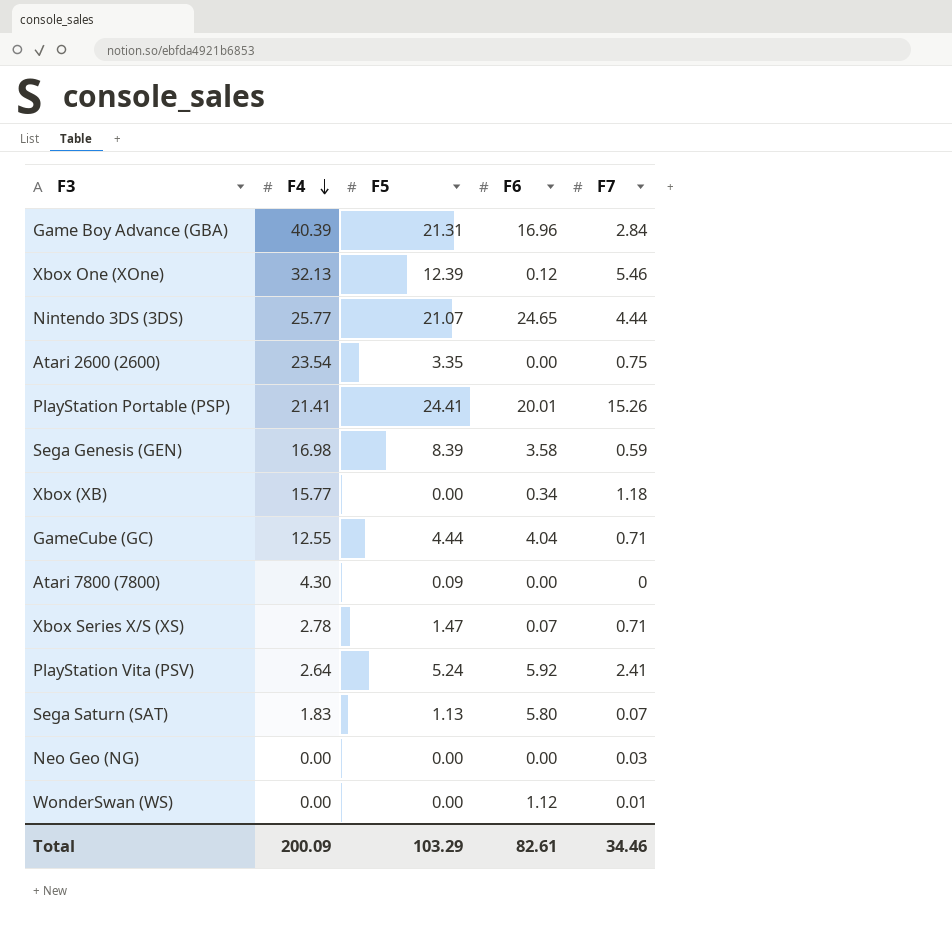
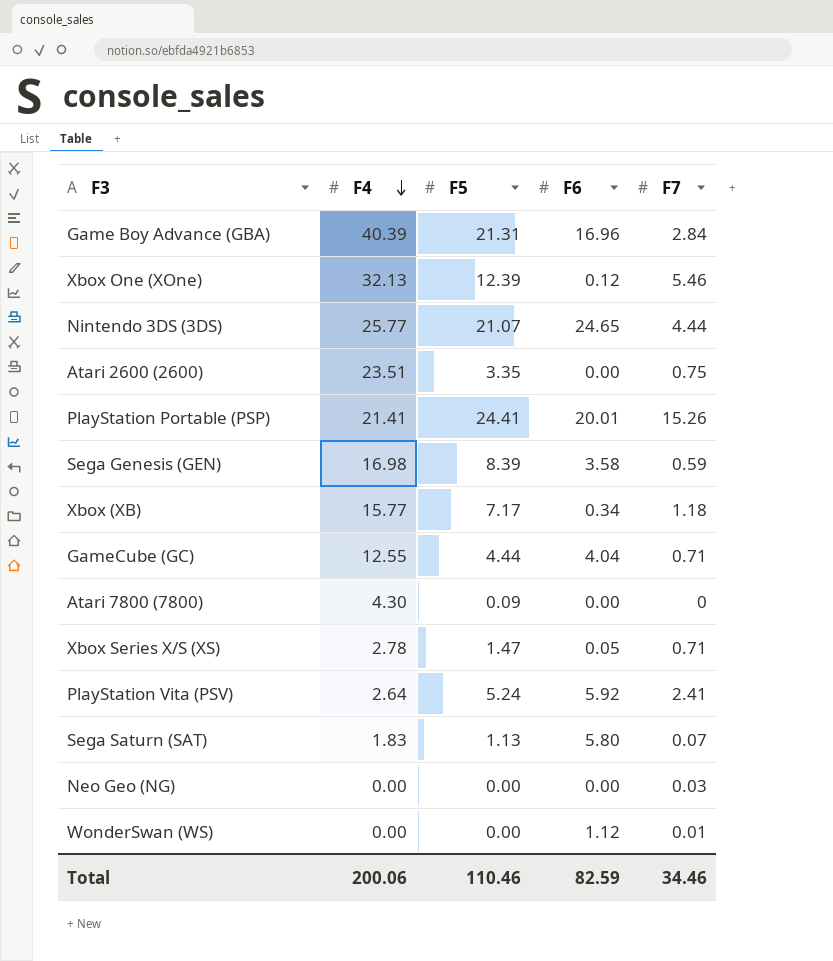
Atari 2600 (2600) | F4: 23.54 -> 23.51
Xbox (XB) | F5: 0.00 -> 7.17
Xbox Series X/S (XS) | F6: 0.07 -> 0.05
Total | F4: 200.09 -> 200.06
Total | F5: 103.29 -> 110.46
Total | F6: 82.61 -> 82.59

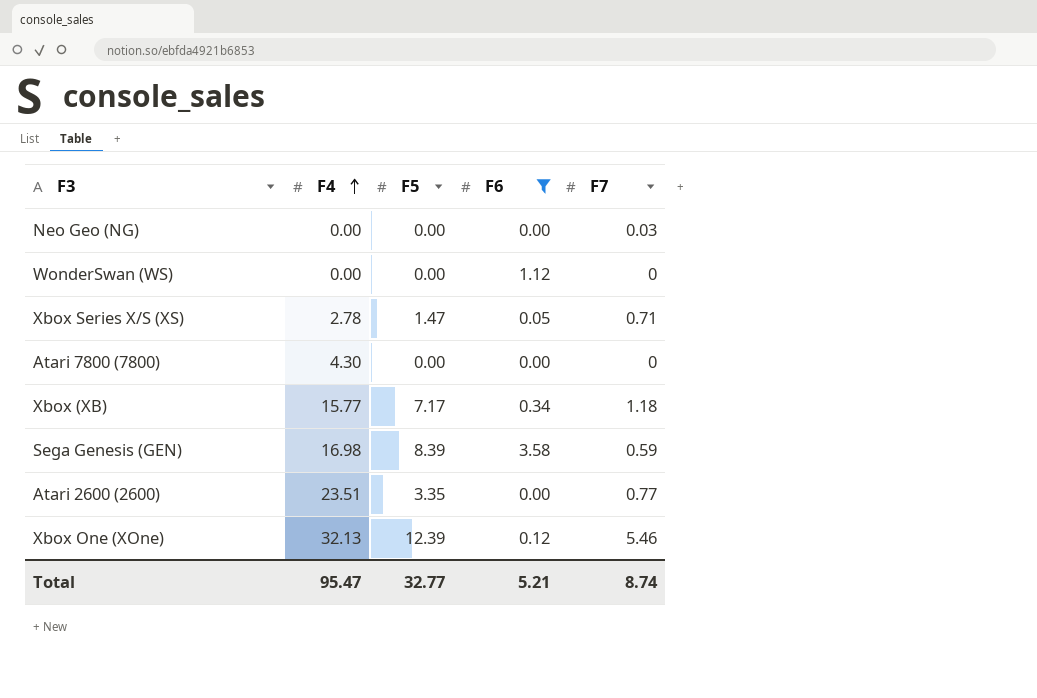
filter: none -> F6 <= 3.58
row order: F4 descending -> F4 ascending
WonderSwan (WS) | F7: 0.01 -> 0
Atari 7800 (7800) | F5: 0.09 -> 0.00
Atari 2600 (2600) | F7: 0.75 -> 0.77
Total | F4: 200.06 -> 95.47
Total | F5: 110.46 -> 32.77
Total | F6: 82.59 -> 5.21
Total | F7: 34.46 -> 8.74

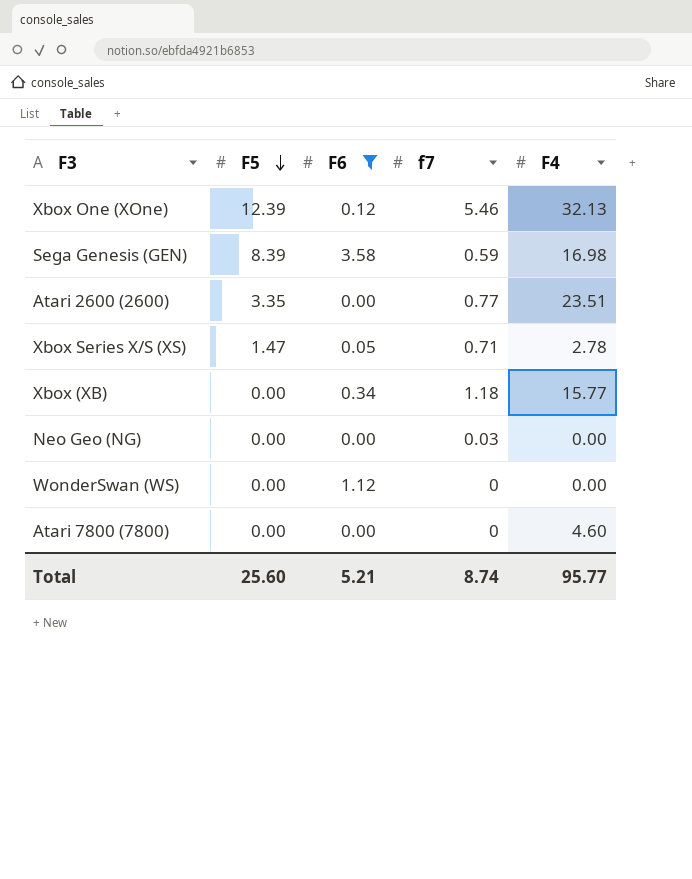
row order: F4 ascending -> F5 descending
column name: F7 -> f7
column F4 | position: 2 -> 5
Xbox (XB) | F5: 7.17 -> 0.00
Atari 7800 (7800) | F4: 4.30 -> 4.60
Total | F5: 32.77 -> 25.60
Total | F4: 95.47 -> 95.77

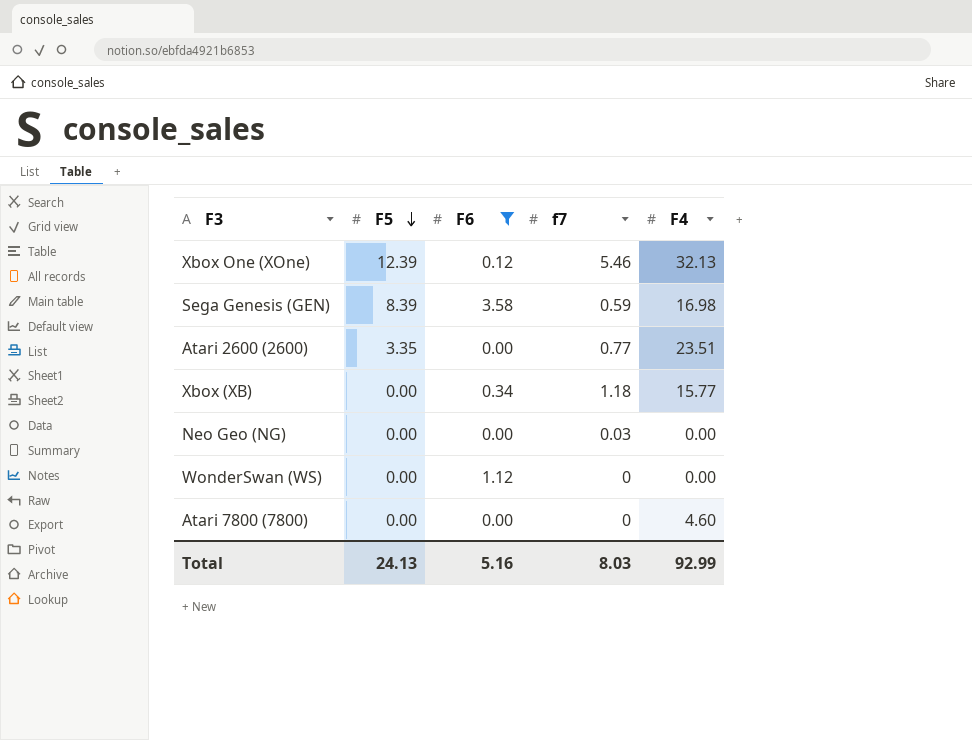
row Xbox Series X/S (XS): 1.47 | 0.05 | 0.71 | 2.78 -> none
Total | F5: 25.60 -> 24.13
Total | F6: 5.21 -> 5.16
Total | f7: 8.74 -> 8.03
Total | F4: 95.77 -> 92.99

